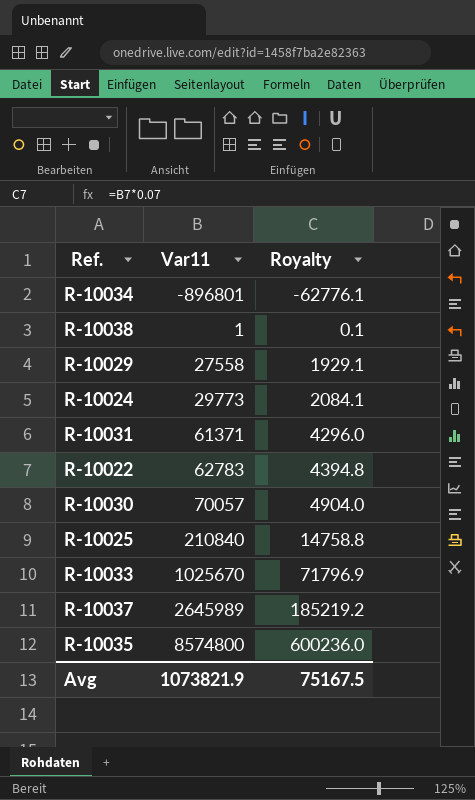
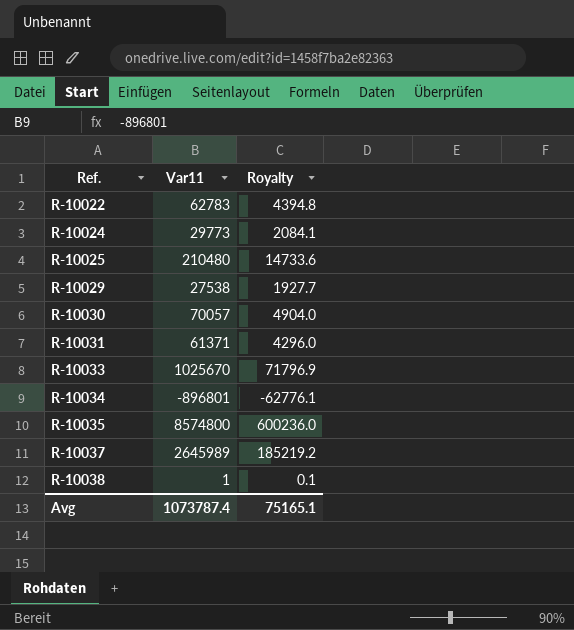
row order: Var11 ascending -> Ref. ascending
R-10025 | Var11: 210840 -> 210480
R-10025 | Royalty: 14758.8 -> 14733.6
R-10029 | Var11: 27558 -> 27538
R-10029 | Royalty: 1929.1 -> 1927.7
Avg | Var11: 1073821.9 -> 1073787.4
Avg | Royalty: 75167.5 -> 75165.1

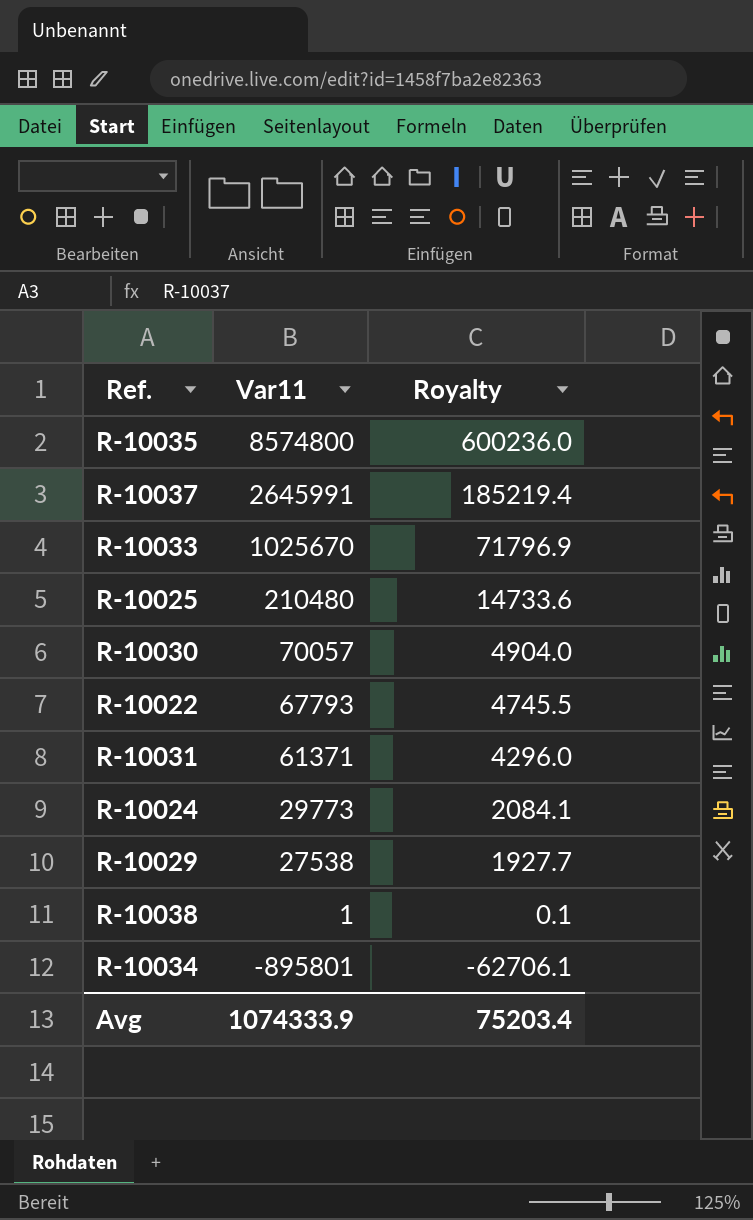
row order: Ref. ascending -> Var11 descending
R-10037 | Var11: 2645989 -> 2645991
R-10037 | Royalty: 185219.2 -> 185219.4
R-10022 | Var11: 62783 -> 67793
R-10022 | Royalty: 4394.8 -> 4745.5
R-10034 | Var11: -896801 -> -895801
R-10034 | Royalty: -62776.1 -> -62706.1
Avg | Var11: 1073787.4 -> 1074333.9
Avg | Royalty: 75165.1 -> 75203.4

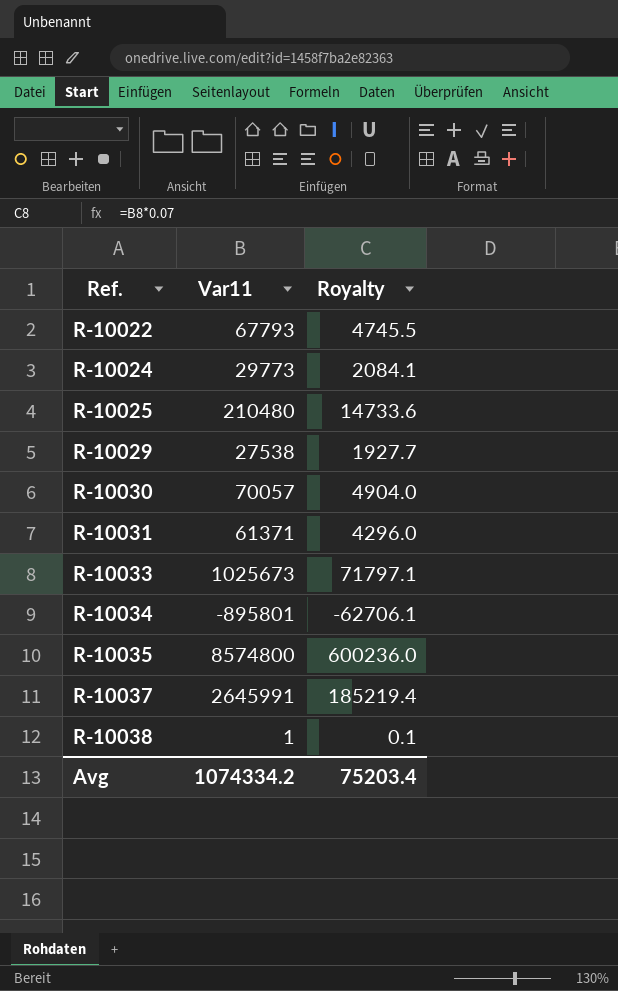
row order: Var11 descending -> Ref. ascending
R-10033 | Var11: 1025670 -> 1025673
R-10033 | Royalty: 71796.9 -> 71797.1
Avg | Var11: 1074333.9 -> 1074334.2

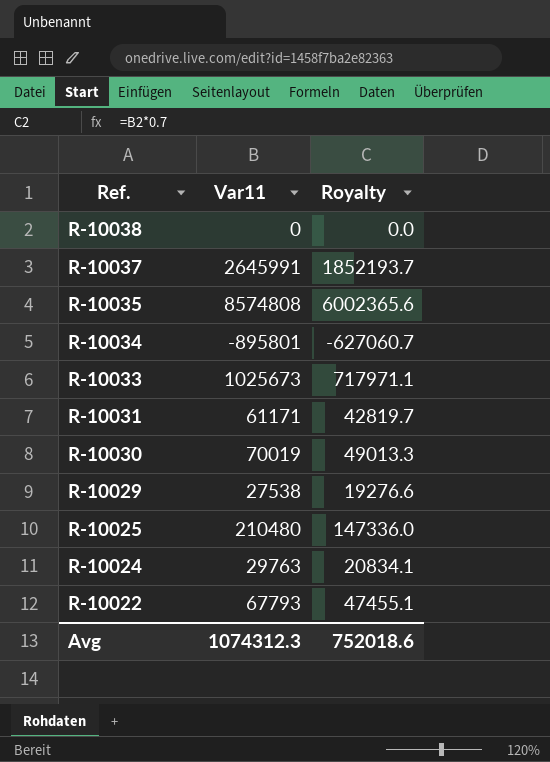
row order: Ref. ascending -> Ref. descending
column Royalty | formula: [Var11] * 0.07 -> [Var11] * 0.7
R-10038 | Var11: 1 -> 0
R-10035 | Var11: 8574800 -> 8574808
R-10031 | Var11: 61371 -> 61171
R-10030 | Var11: 70057 -> 70019
R-10024 | Var11: 29773 -> 29763
Avg | Var11: 1074334.2 -> 1074312.3
Avg | Royalty: 75203.4 -> 752018.6

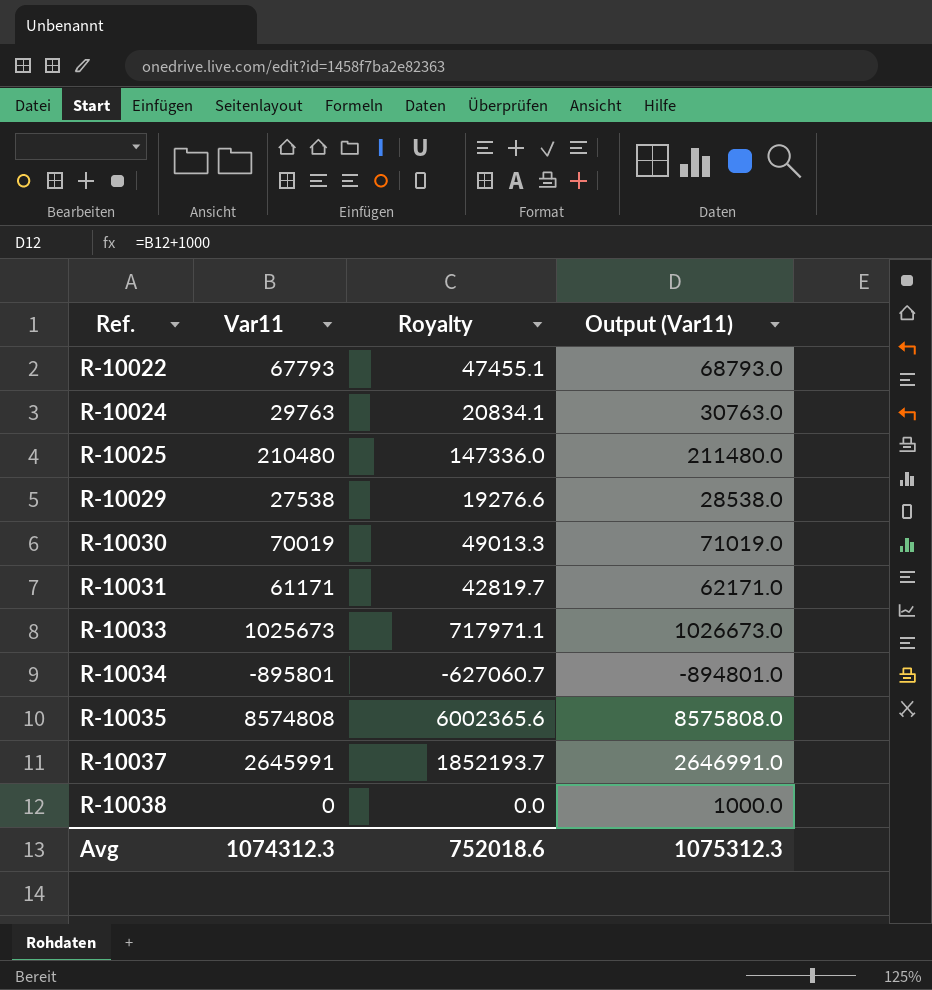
row order: Ref. descending -> Ref. ascending
column Output (Var11) | formula: none -> [Var11] + 1000

